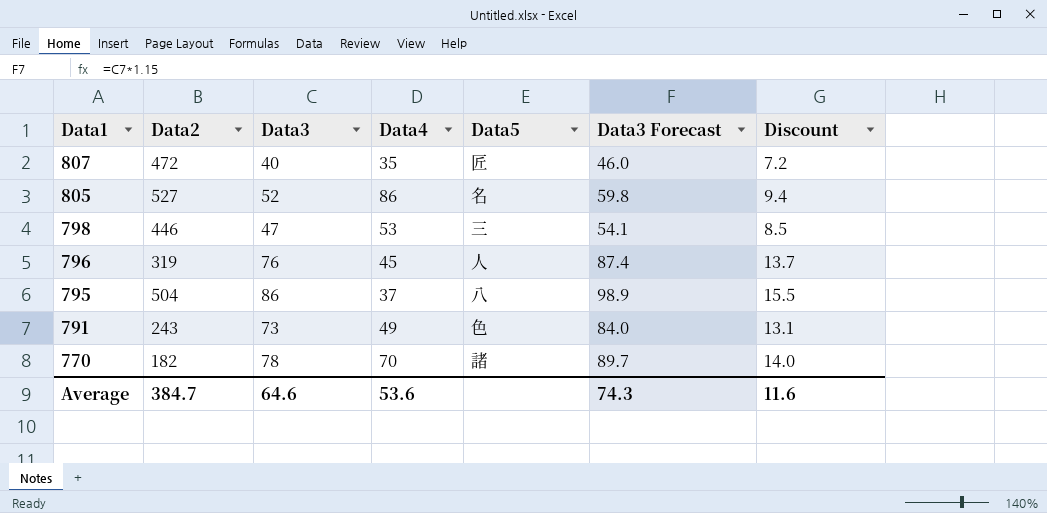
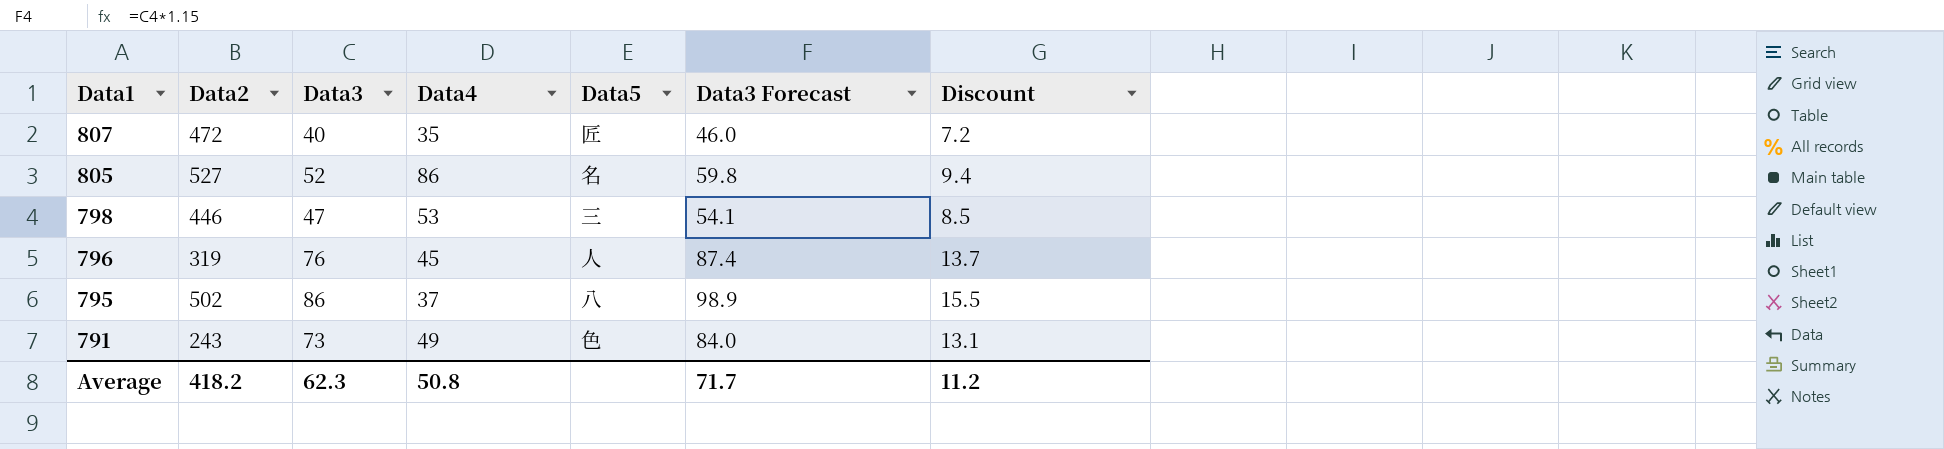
row 770: 182 | 78 | 70 | 諸 | 89.7 | 14.0 -> none
795 | Data2: 504 -> 502
Average | Data2: 384.7 -> 418.2
Average | Data3: 64.6 -> 62.3
Average | Data4: 53.6 -> 50.8
Average | Data3 Forecast: 74.3 -> 71.7
Average | Discount: 11.6 -> 11.2

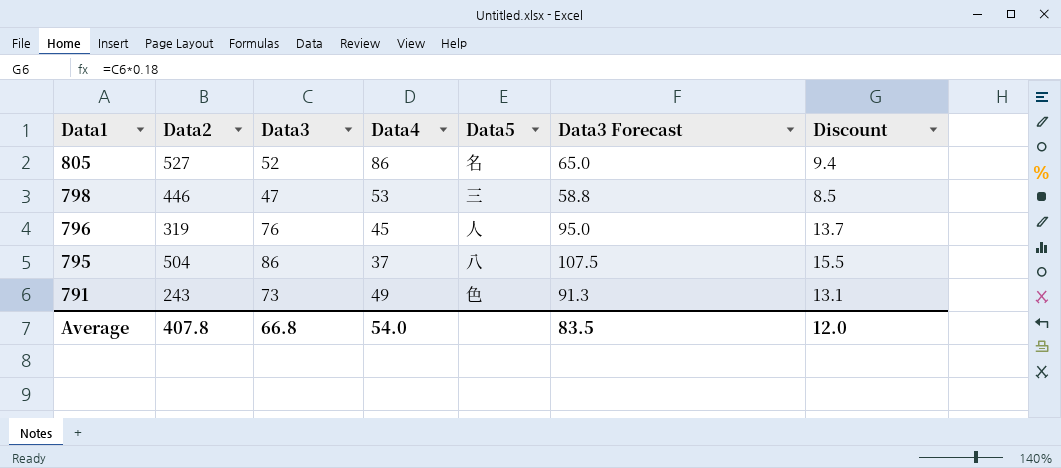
column Data3 Forecast | formula: [Data3] * 1.15 -> [Data3] * 1.25
row 807: 472 | 40 | 35 | 匠 | 46.0 | 7.2 -> none
795 | Data2: 502 -> 504
Average | Data2: 418.2 -> 407.8
Average | Data3: 62.3 -> 66.8
Average | Data4: 50.8 -> 54.0
Average | Data3 Forecast: 71.7 -> 83.5
Average | Discount: 11.2 -> 12.0

